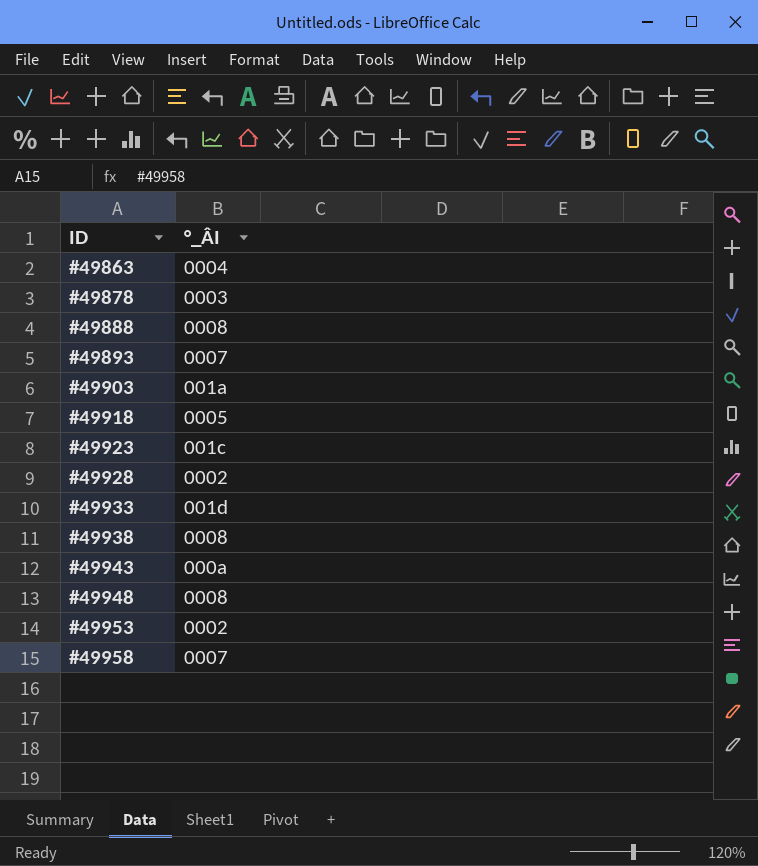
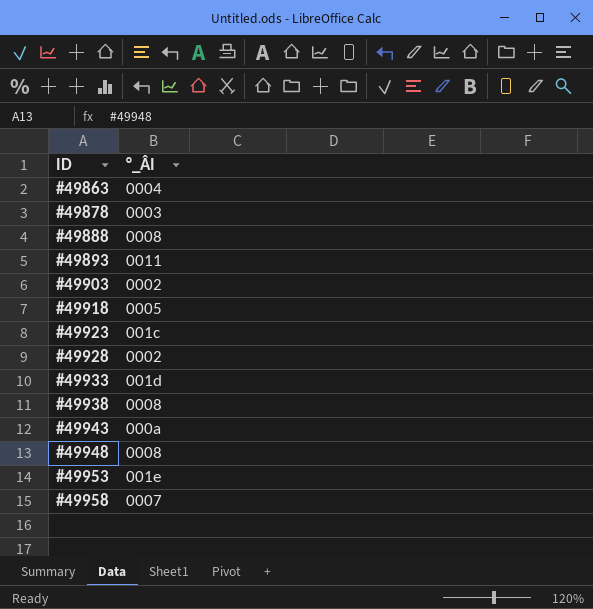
#49893 | °_ÂI: 0007 -> 0011
#49903 | °_ÂI: 001a -> 0002
#49953 | °_ÂI: 0002 -> 001e

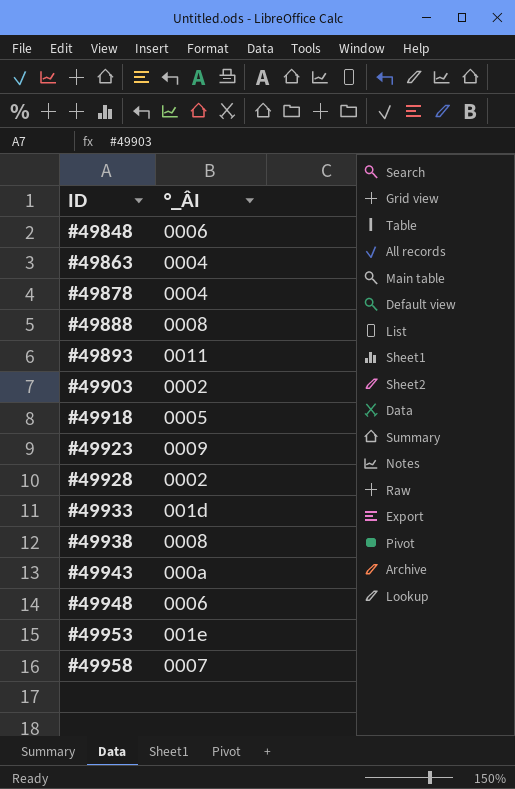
row #49848: none -> 0006
#49878 | °_ÂI: 0003 -> 0004
#49923 | °_ÂI: 001c -> 0009
#49948 | °_ÂI: 0008 -> 0006

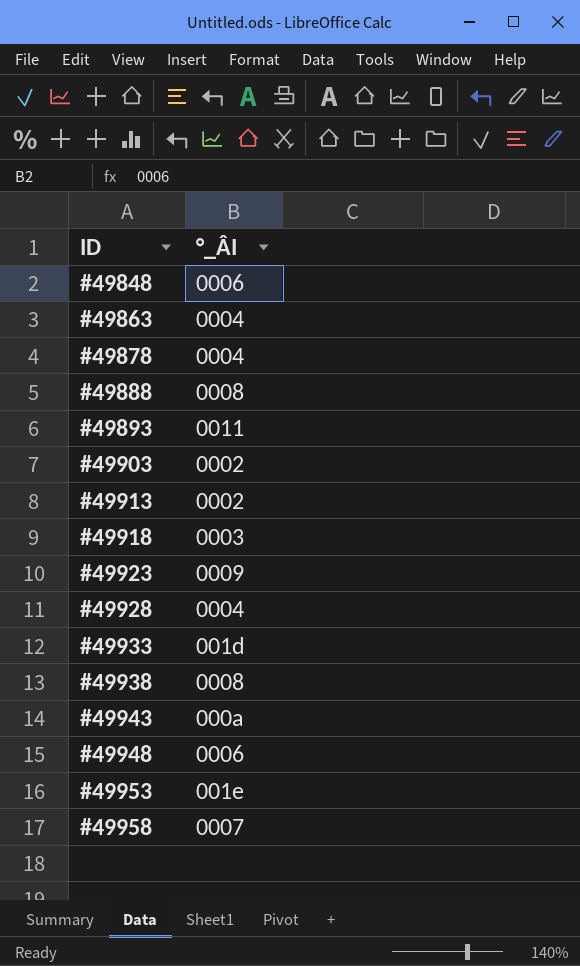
row #49913: none -> 0002
#49918 | °_ÂI: 0005 -> 0003
#49928 | °_ÂI: 0002 -> 0004

